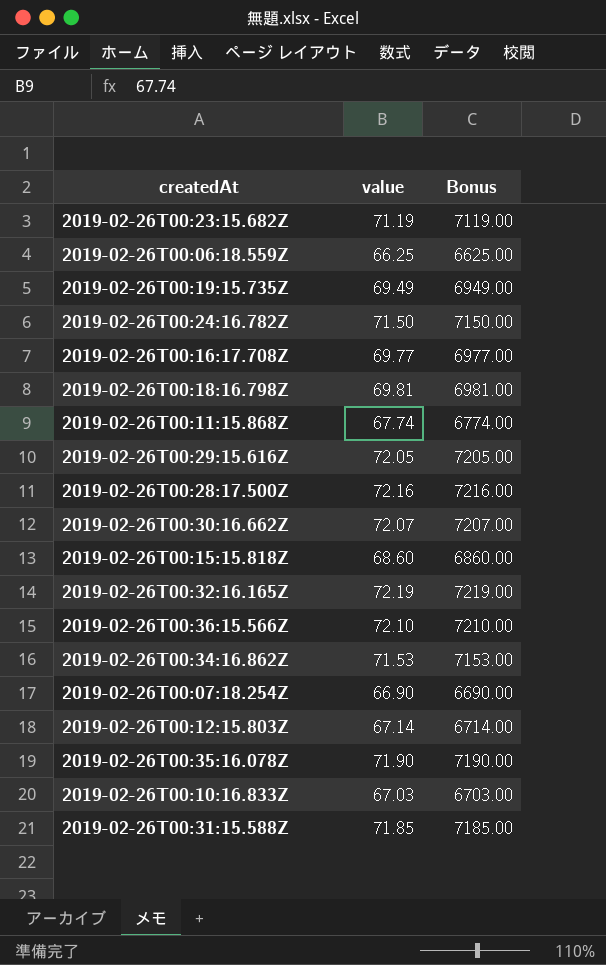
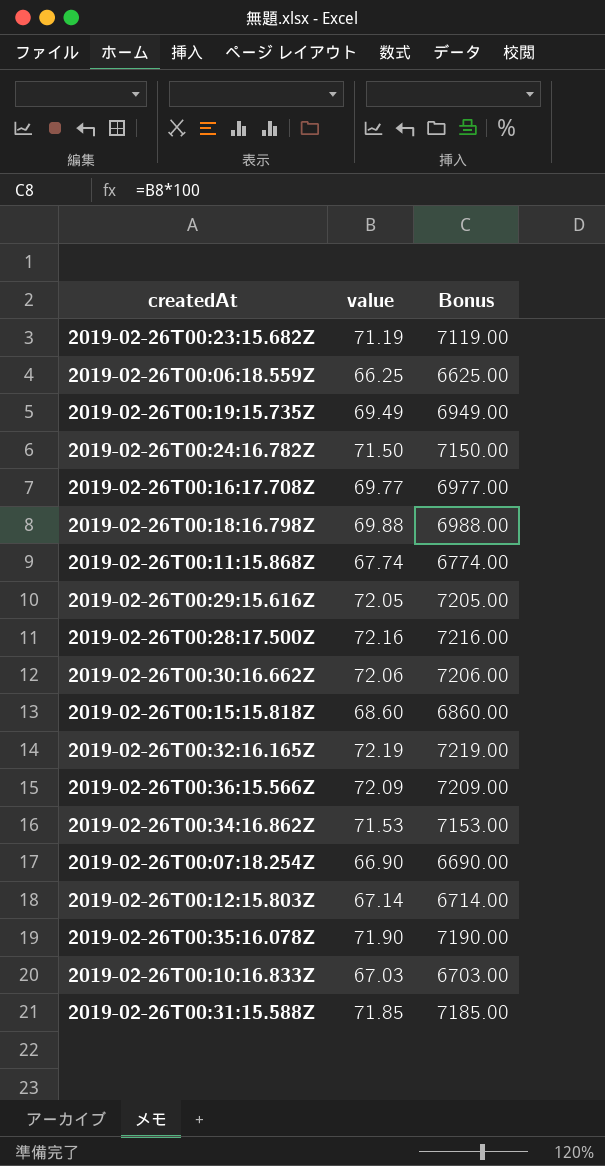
2019-02-26T00:18:16.798Z | value: 69.81 -> 69.88
2019-02-26T00:18:16.798Z | Bonus: 6981.00 -> 6988.00
2019-02-26T00:30:16.662Z | value: 72.07 -> 72.06
2019-02-26T00:30:16.662Z | Bonus: 7207.00 -> 7206.00
2019-02-26T00:36:15.566Z | value: 72.10 -> 72.09
2019-02-26T00:36:15.566Z | Bonus: 7210.00 -> 7209.00

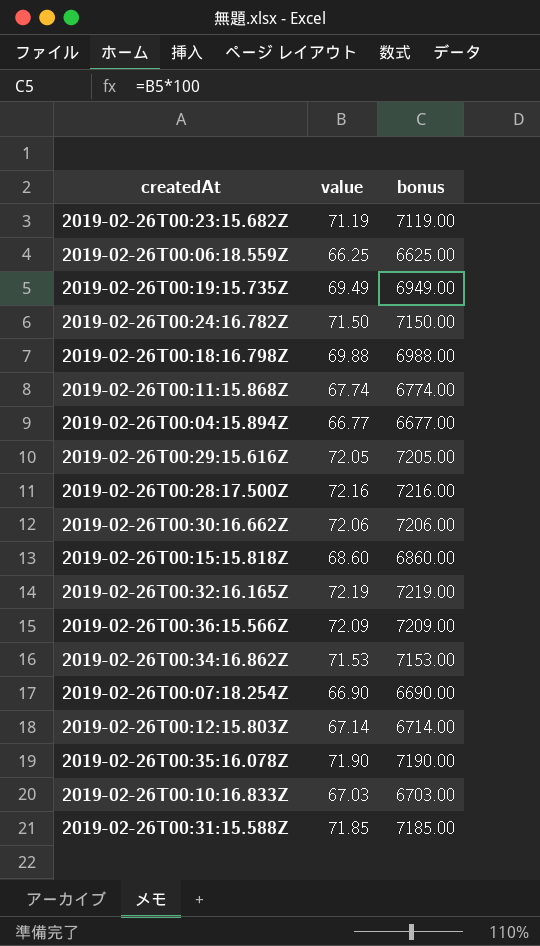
column name: Bonus -> bonus
row 2019-02-26T00:16:17.708Z: 69.77 | 6977.00 -> none
row 2019-02-26T00:04:15.894Z: none -> 66.77 | 6677.00

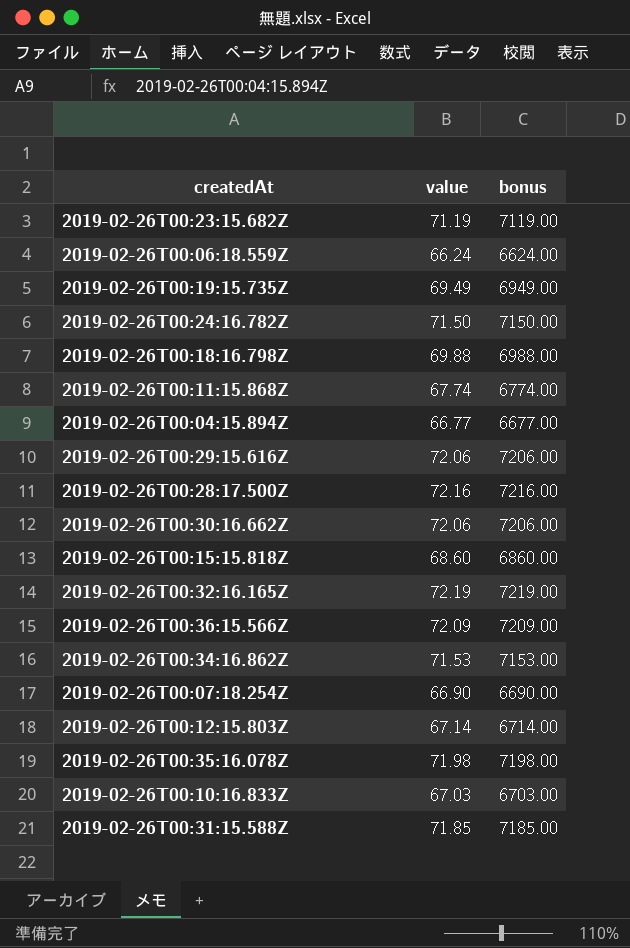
2019-02-26T00:06:18.559Z | value: 66.25 -> 66.24
2019-02-26T00:06:18.559Z | bonus: 6625.00 -> 6624.00
2019-02-26T00:29:15.616Z | value: 72.05 -> 72.06
2019-02-26T00:29:15.616Z | bonus: 7205.00 -> 7206.00
2019-02-26T00:35:16.078Z | value: 71.90 -> 71.98
2019-02-26T00:35:16.078Z | bonus: 7190.00 -> 7198.00

